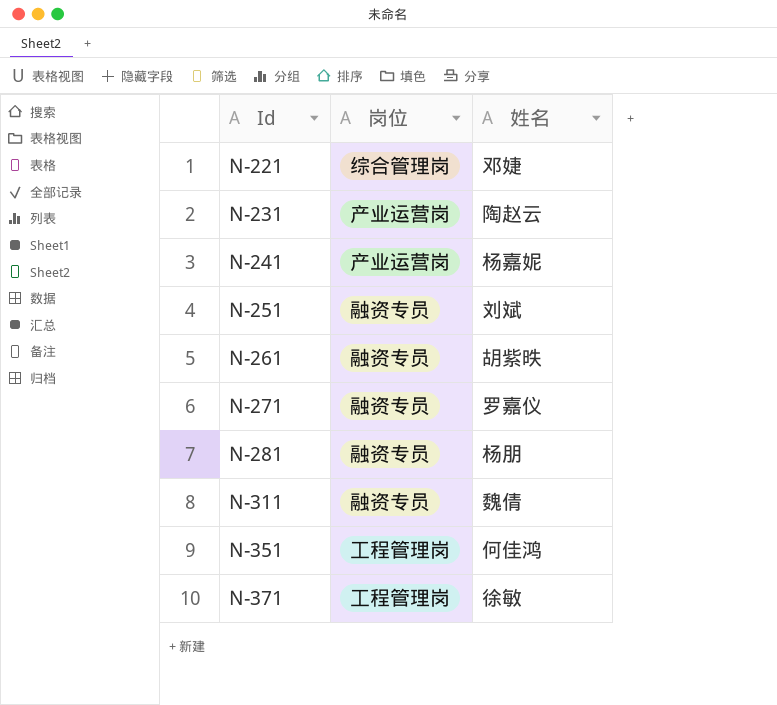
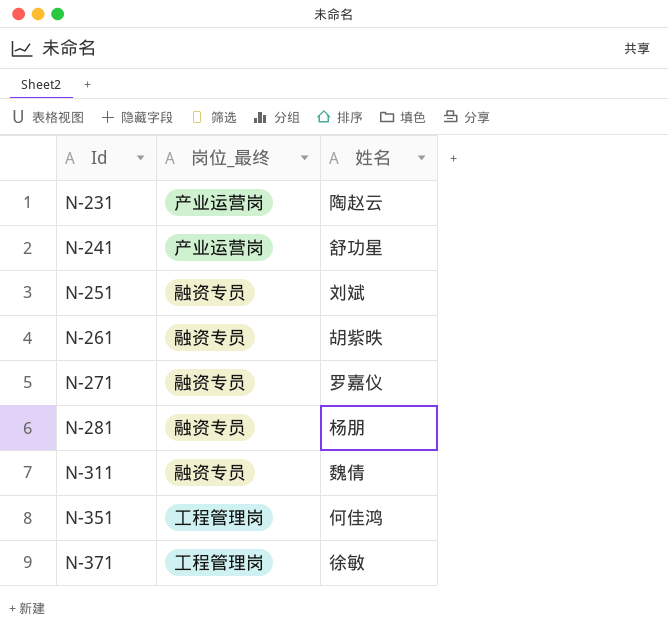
column name: 岗位 -> 岗位_最终
row N-221: 综合管理岗 | 邓婕 -> none
N-241 | 姓名: 杨嘉妮 -> 舒功星

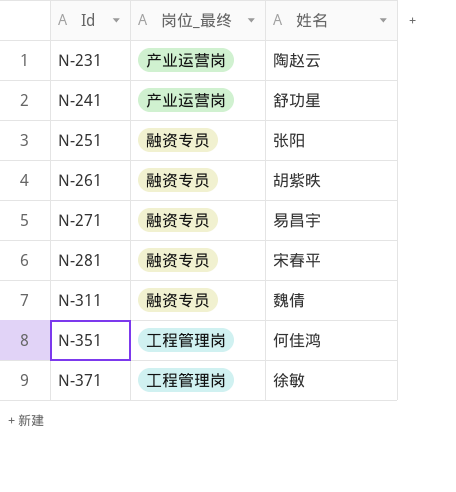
N-251 | 姓名: 刘斌 -> 张阳
N-271 | 姓名: 罗嘉仪 -> 易昌宇
N-281 | 姓名: 杨朋 -> 宋春平

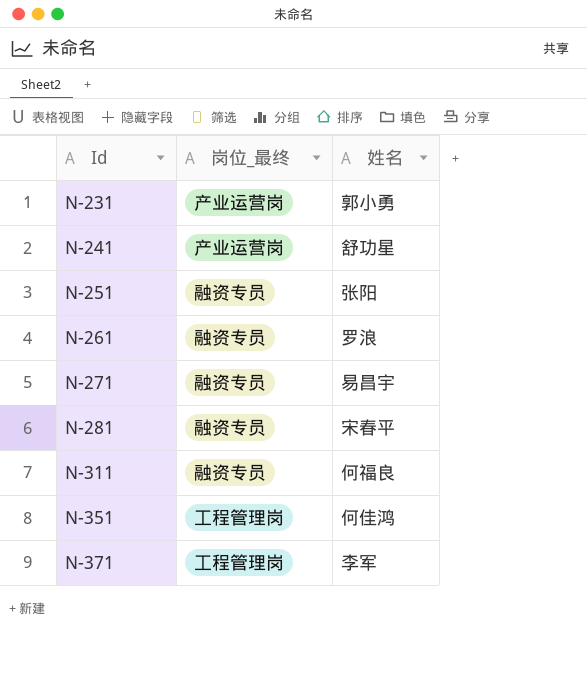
N-231 | 姓名: 陶赵云 -> 郭小勇
N-261 | 姓名: 胡紫昳 -> 罗浪
N-311 | 姓名: 魏倩 -> 何福良
N-371 | 姓名: 徐敏 -> 李军

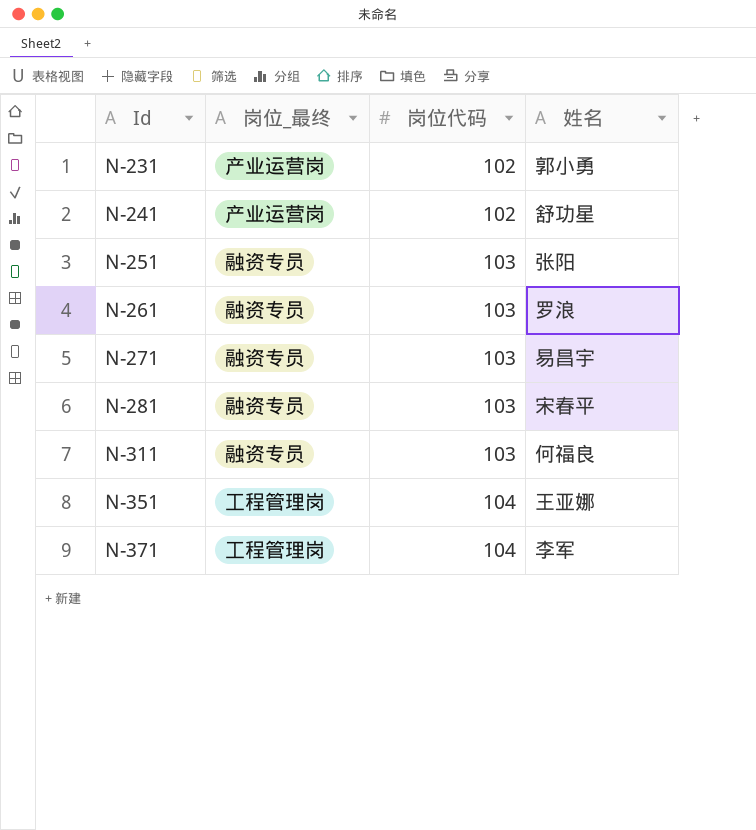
column 岗位代码 | position: none -> 3
N-351 | 姓名: 何佳鸿 -> 王亚娜

